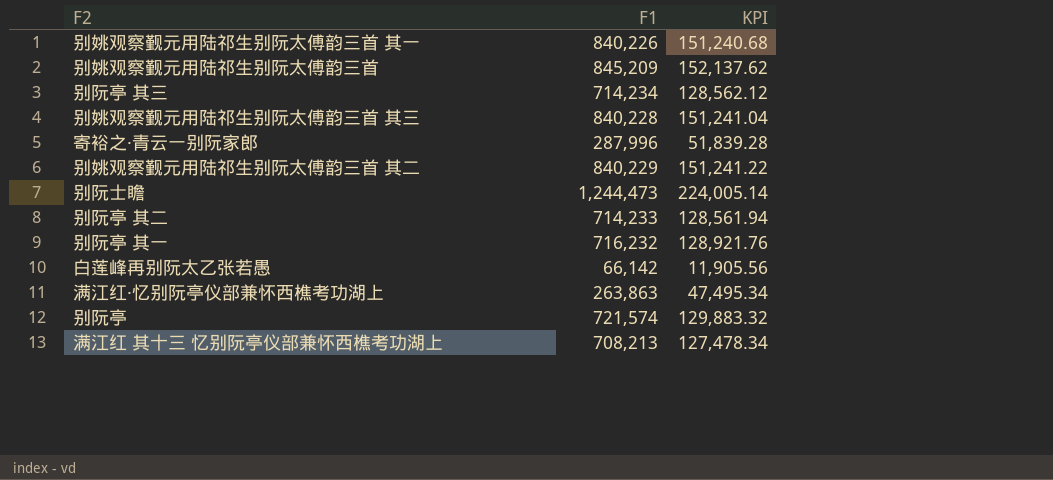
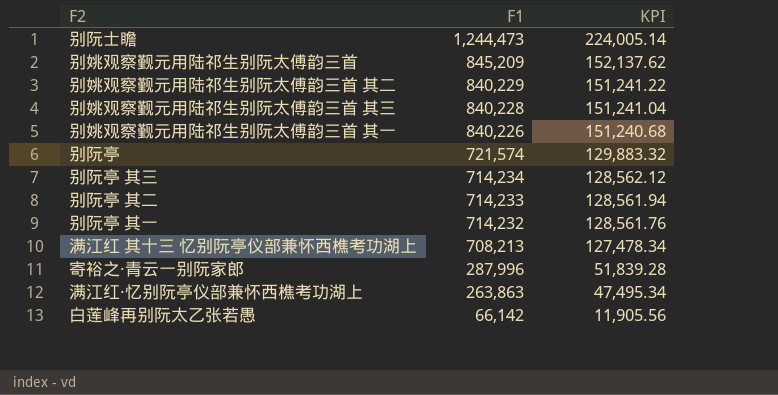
row order: none -> F1 descending
别阮亭 其一 | F1: 716,232 -> 714,232
别阮亭 其一 | KPI: 128,921.76 -> 128,561.76

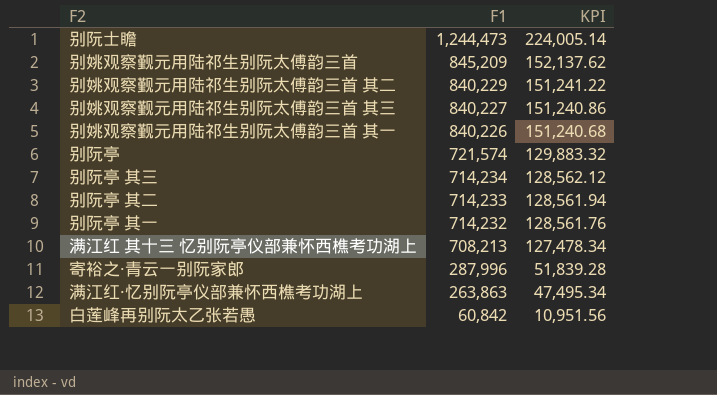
别姚观察觐元用陆祁生别阮太傅韵三首 其三 | F1: 840,228 -> 840,227
别姚观察觐元用陆祁生别阮太傅韵三首 其三 | KPI: 151,241.04 -> 151,240.86
白莲峰再别阮太乙张若愚 | F1: 66,142 -> 60,842
白莲峰再别阮太乙张若愚 | KPI: 11,905.56 -> 10,951.56

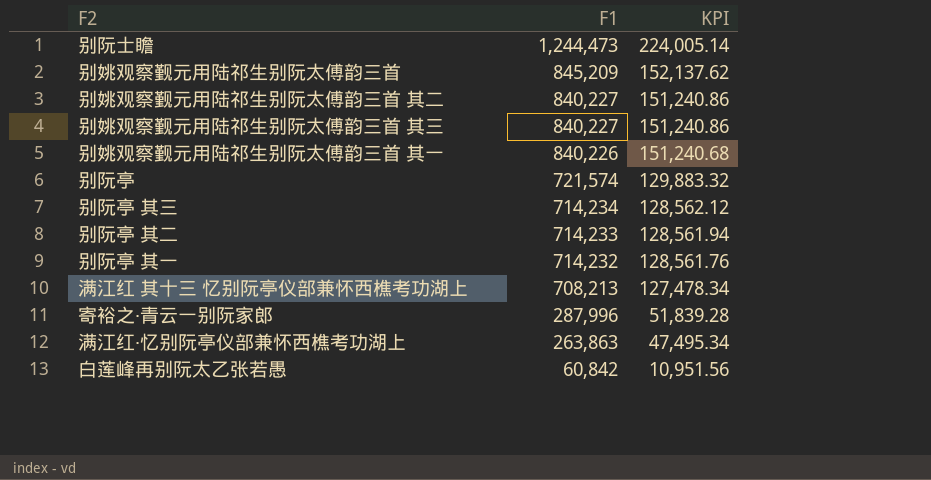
别姚观察觐元用陆祁生别阮太傅韵三首 其二 | F1: 840,229 -> 840,227
别姚观察觐元用陆祁生别阮太傅韵三首 其二 | KPI: 151,241.22 -> 151,240.86

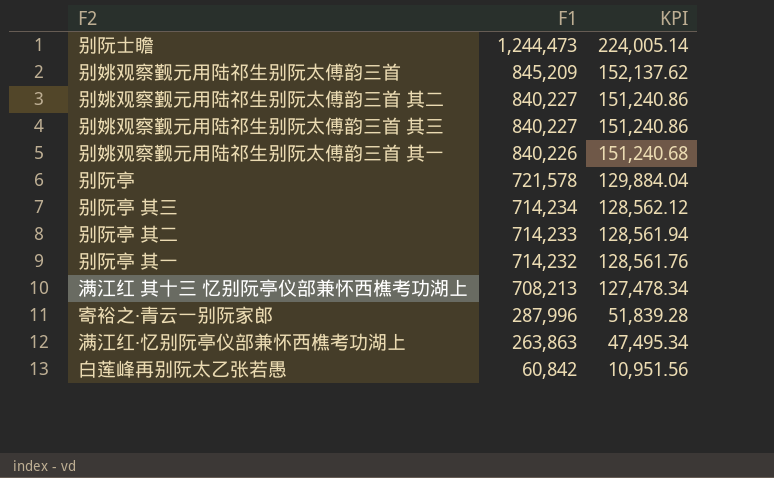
别阮亭 | F1: 721,574 -> 721,578
别阮亭 | KPI: 129,883.32 -> 129,884.04

